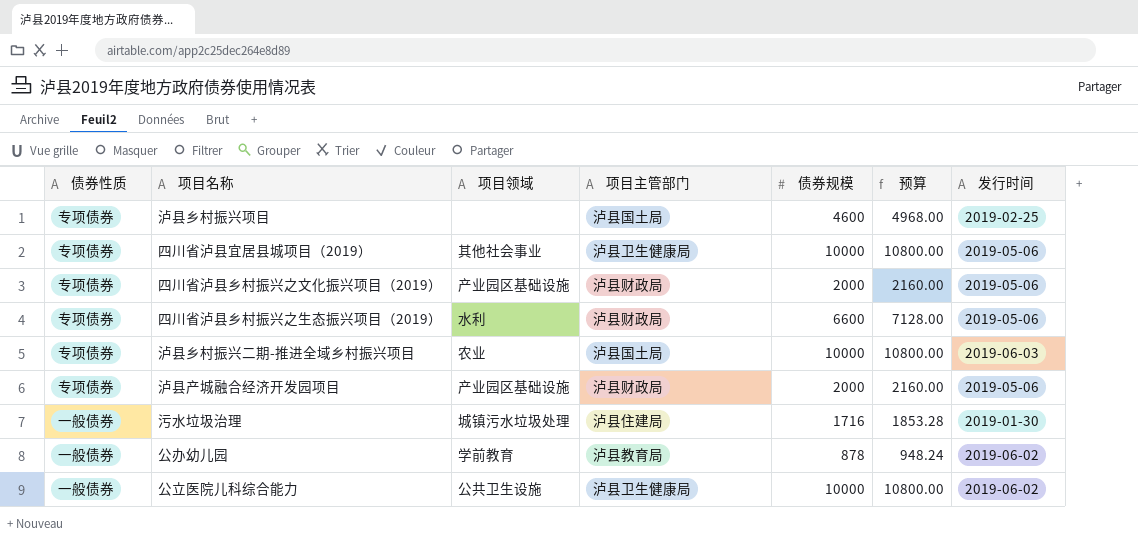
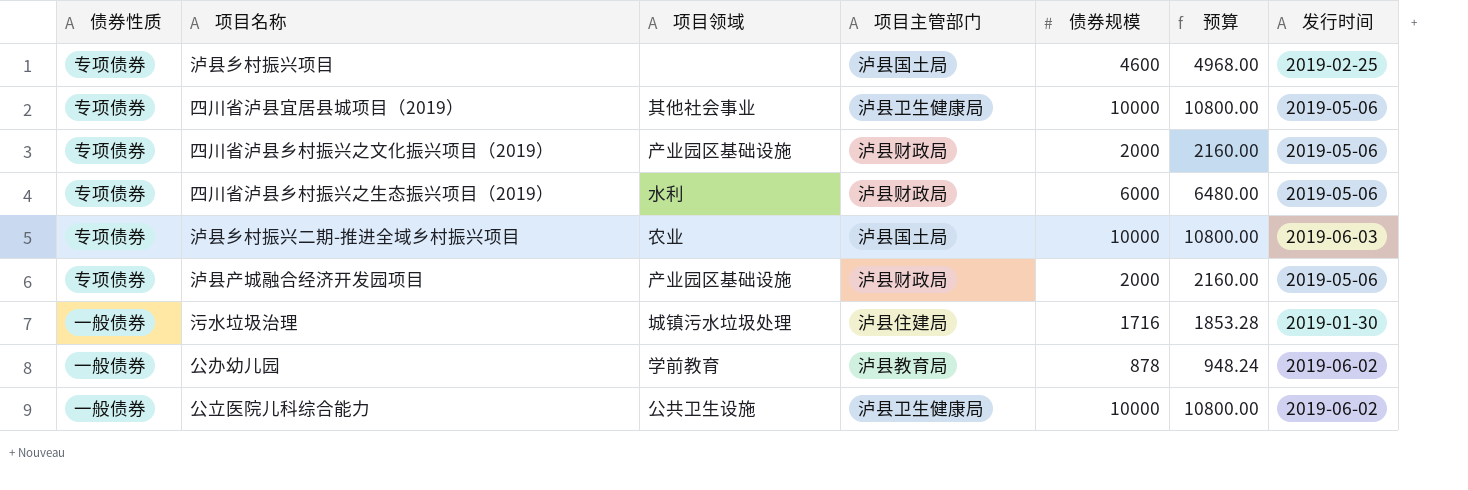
四川省泸县乡村振兴之生态振兴项目（2019） | 债券规模: 6600 -> 6000
四川省泸县乡村振兴之生态振兴项目（2019） | 预算: 7128.00 -> 6480.00

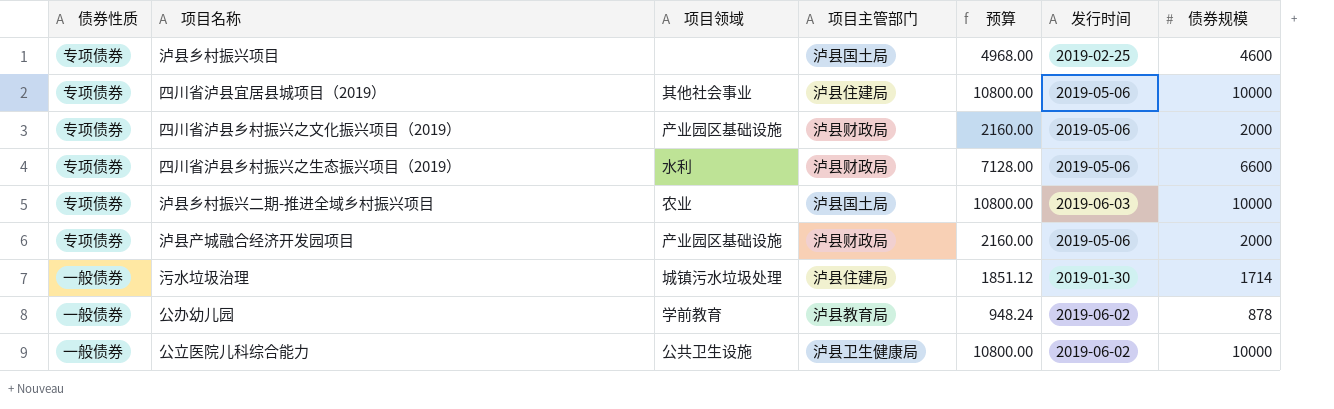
column 债券规模 | position: 5 -> 7
四川省泸县宜居县城项目（2019） | 项目主管部门: 泸县卫生健康局 -> 泸县住建局
四川省泸县乡村振兴之生态振兴项目（2019） | 预算: 6480.00 -> 7128.00
四川省泸县乡村振兴之生态振兴项目（2019） | 债券规模: 6000 -> 6600
污水垃圾治理 | 预算: 1853.28 -> 1851.12
污水垃圾治理 | 债券规模: 1716 -> 1714

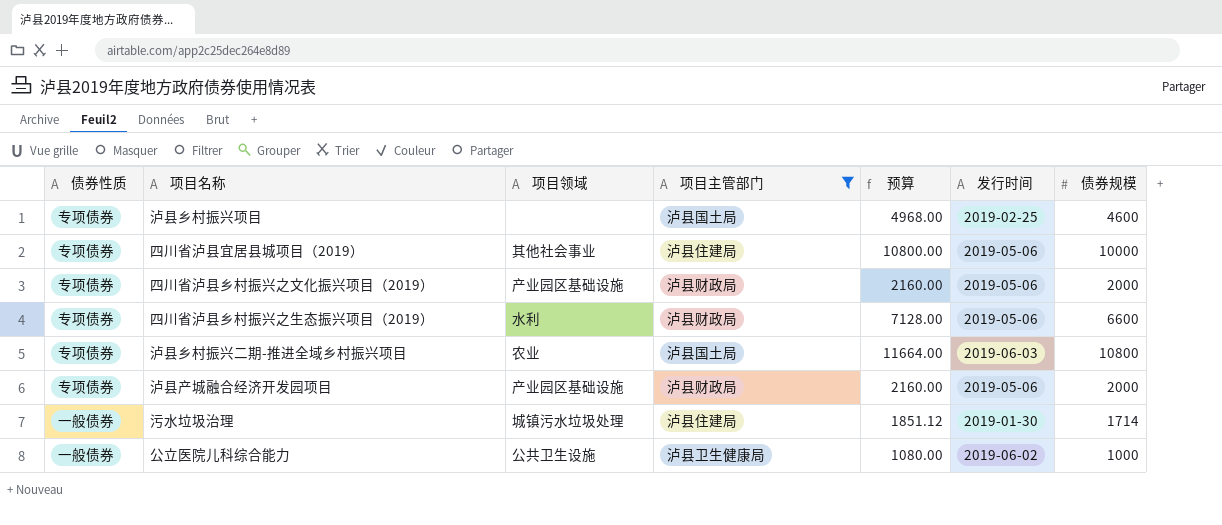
filter: none -> 项目主管部门 != 泸县教育局
泸县乡村振兴二期-推进全域乡村振兴项目 | 预算: 10800.00 -> 11664.00
泸县乡村振兴二期-推进全域乡村振兴项目 | 债券规模: 10000 -> 10800
公立医院儿科综合能力 | 预算: 10800.00 -> 1080.00
公立医院儿科综合能力 | 债券规模: 10000 -> 1000

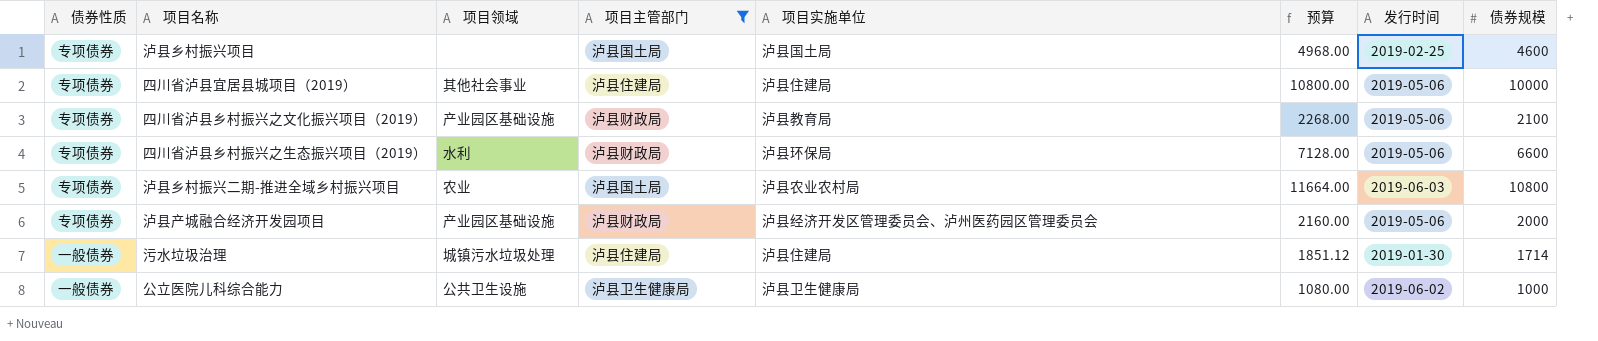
column 项目实施单位 | position: none -> 5
四川省泸县乡村振兴之文化振兴项目（2019） | 预算: 2160.00 -> 2268.00
四川省泸县乡村振兴之文化振兴项目（2019） | 债券规模: 2000 -> 2100

